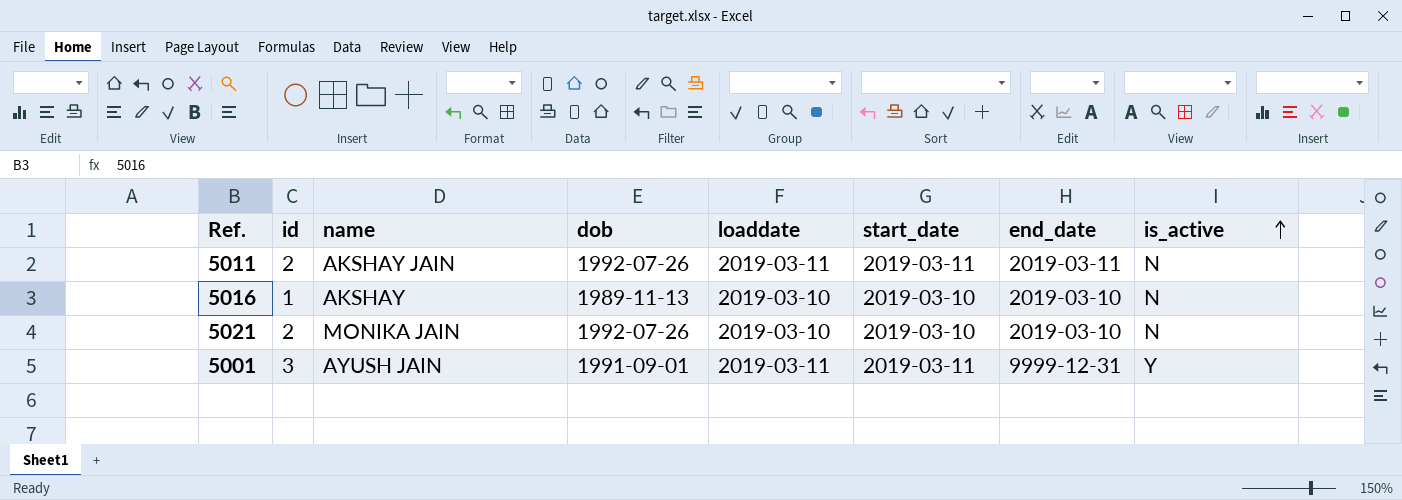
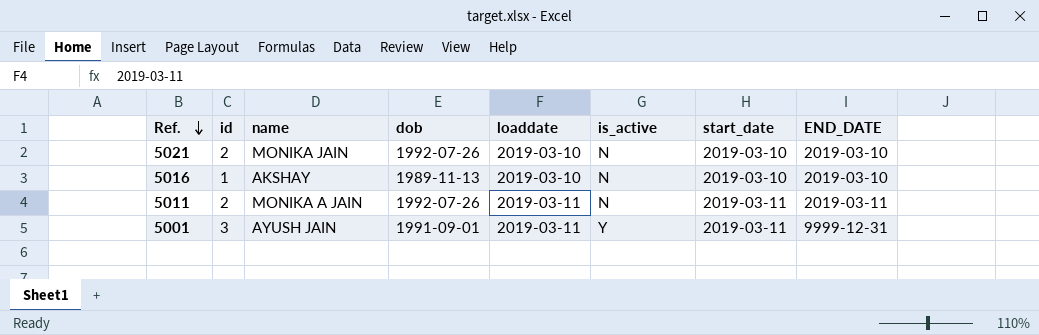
row order: is_active ascending -> Ref. descending
column is_active | position: 8 -> 6
column name: end_date -> END_DATE
5011 | name: AKSHAY JAIN -> MONIKA A JAIN

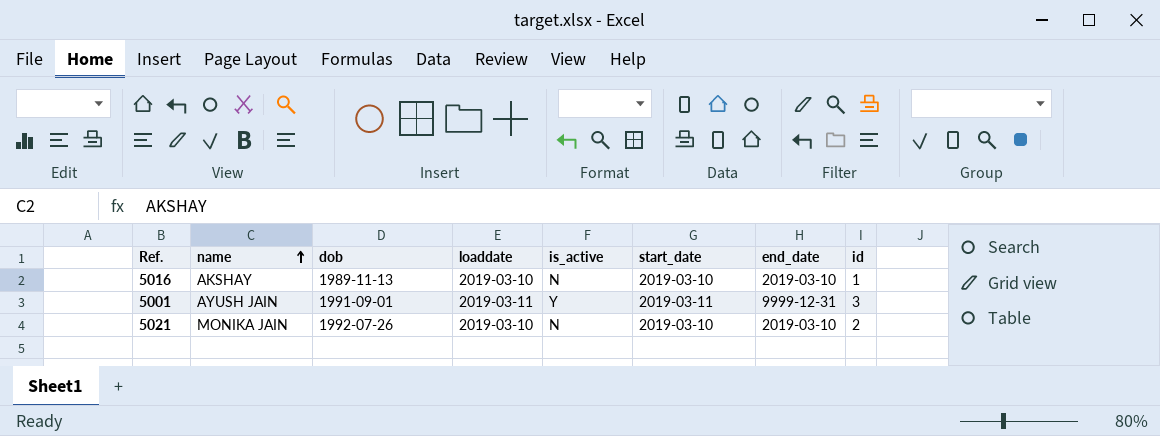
row order: Ref. descending -> name ascending
column name: END_DATE -> end_date
column id | position: 2 -> 8
row 5011: 2 | MONIKA A JAIN | 1992-07-26 | 2019-03-11 | N | 2019-03-11 | 2019-03-11 -> none

